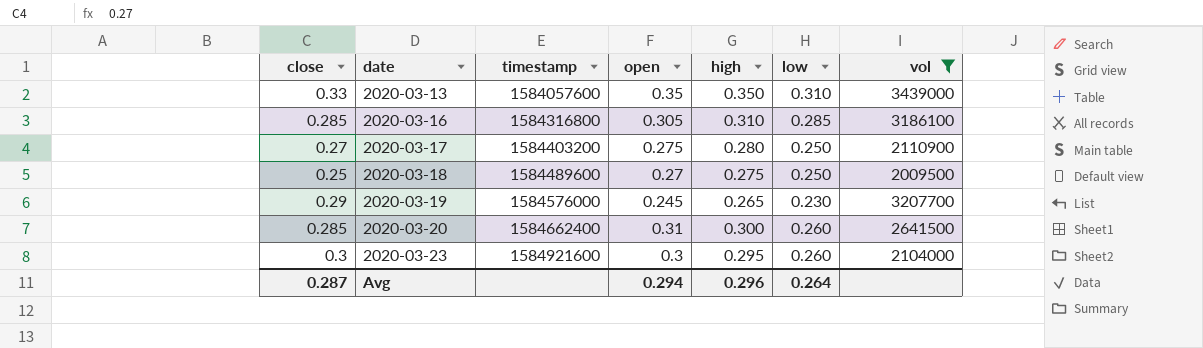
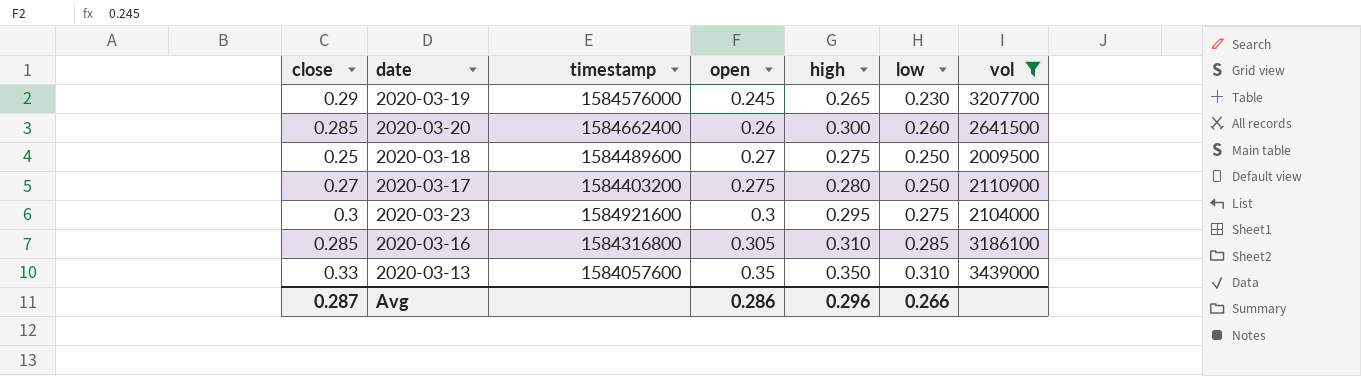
row order: date ascending -> open ascending
2020-03-20 | open: 0.31 -> 0.26
2020-03-23 | low: 0.260 -> 0.275
Avg | open: 0.294 -> 0.286
Avg | low: 0.264 -> 0.266

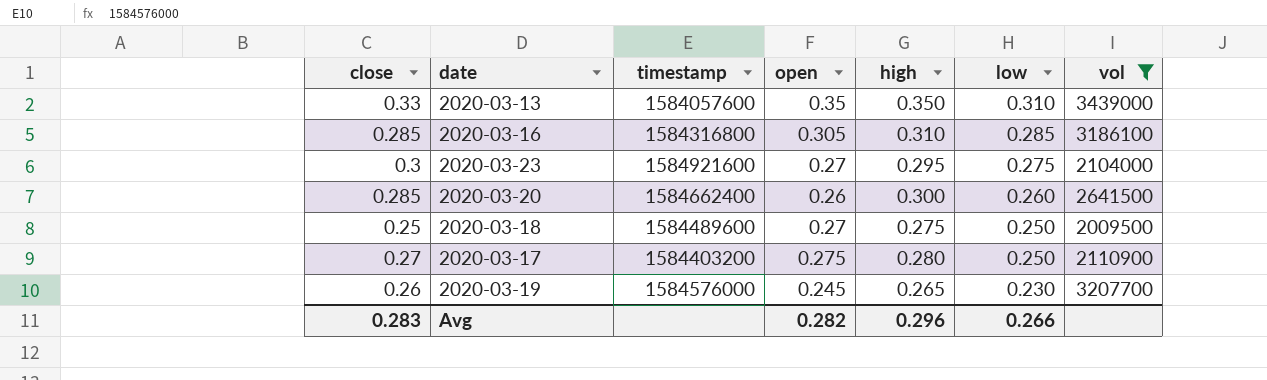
row order: open ascending -> low descending
2020-03-23 | open: 0.3 -> 0.27
2020-03-19 | close: 0.29 -> 0.26
Avg | close: 0.287 -> 0.283
Avg | open: 0.286 -> 0.282

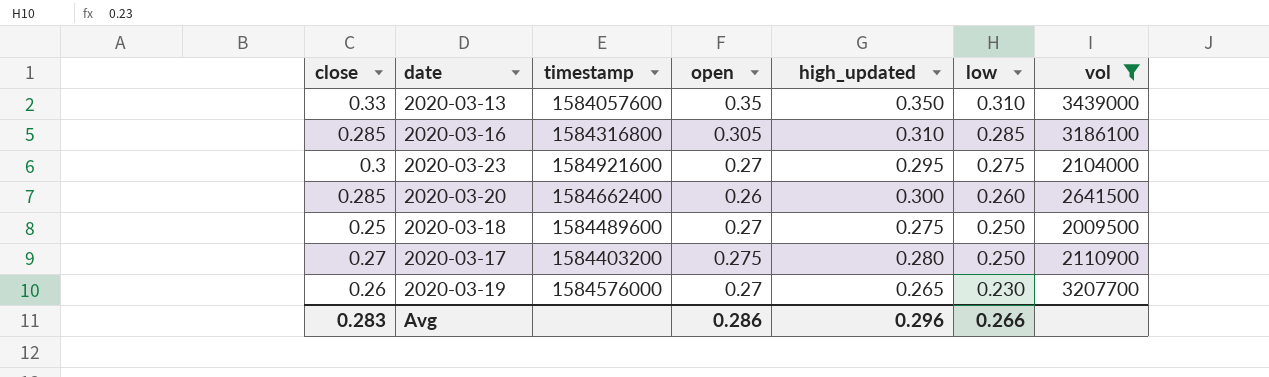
column name: high -> high_updated
2020-03-19 | open: 0.245 -> 0.27
Avg | open: 0.282 -> 0.286

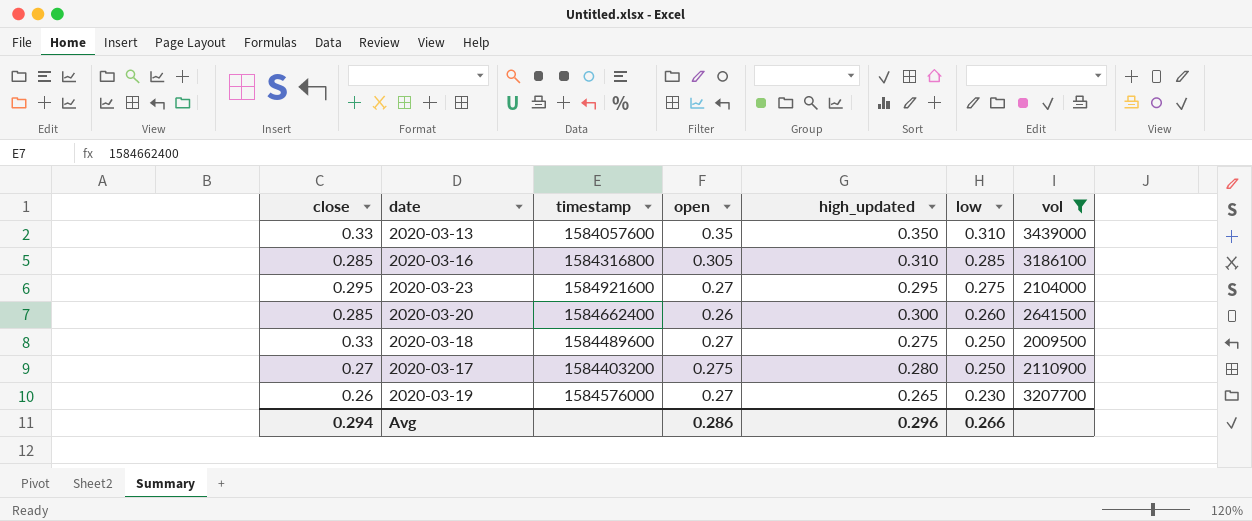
2020-03-23 | close: 0.3 -> 0.295
2020-03-18 | close: 0.25 -> 0.33
Avg | close: 0.283 -> 0.294

